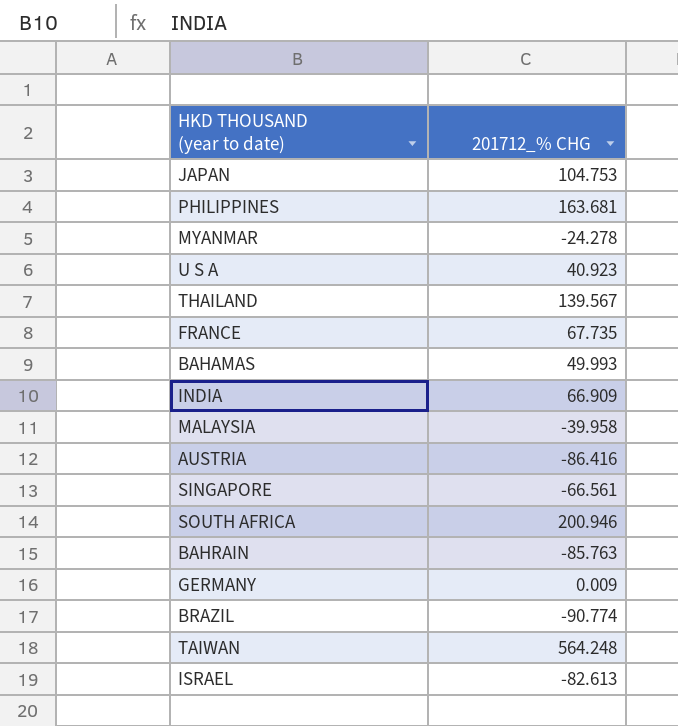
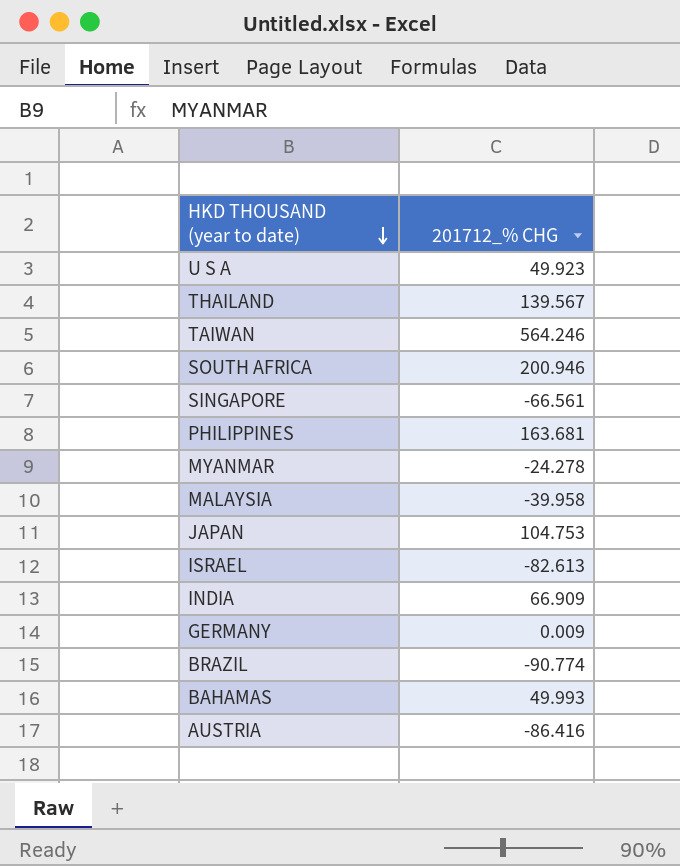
row order: none -> HKD THOUSAND (year to date) descending
row FRANCE: 67.735 -> none
row BAHRAIN: -85.763 -> none
U S A | 201712_% CHG: 40.923 -> 49.923
TAIWAN | 201712_% CHG: 564.248 -> 564.246

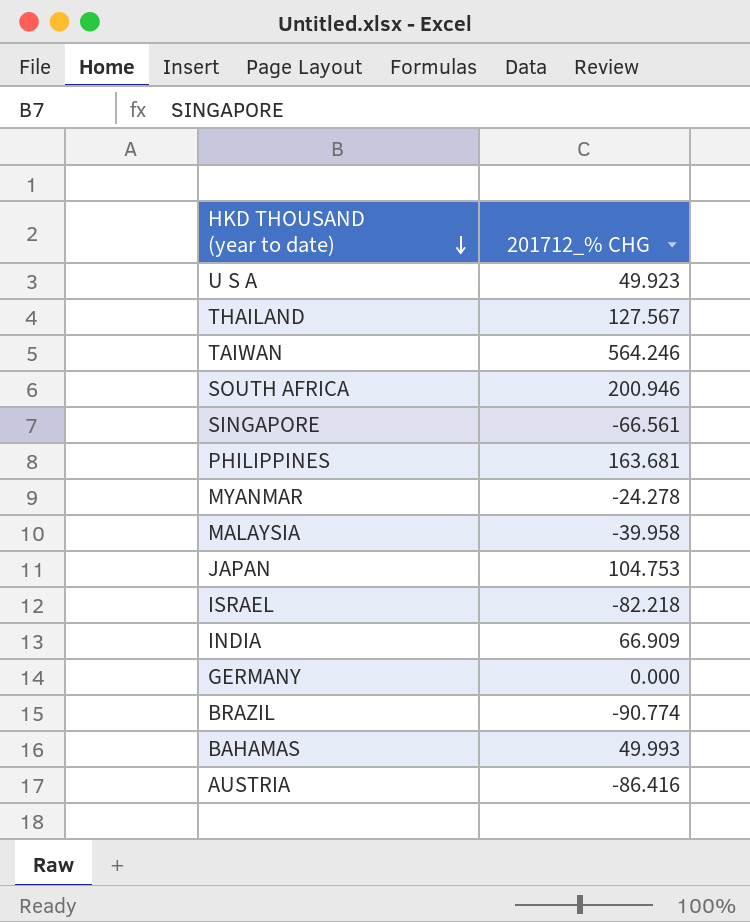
THAILAND | 201712_% CHG: 139.567 -> 127.567
ISRAEL | 201712_% CHG: -82.613 -> -82.218
GERMANY | 201712_% CHG: 0.009 -> 0.000

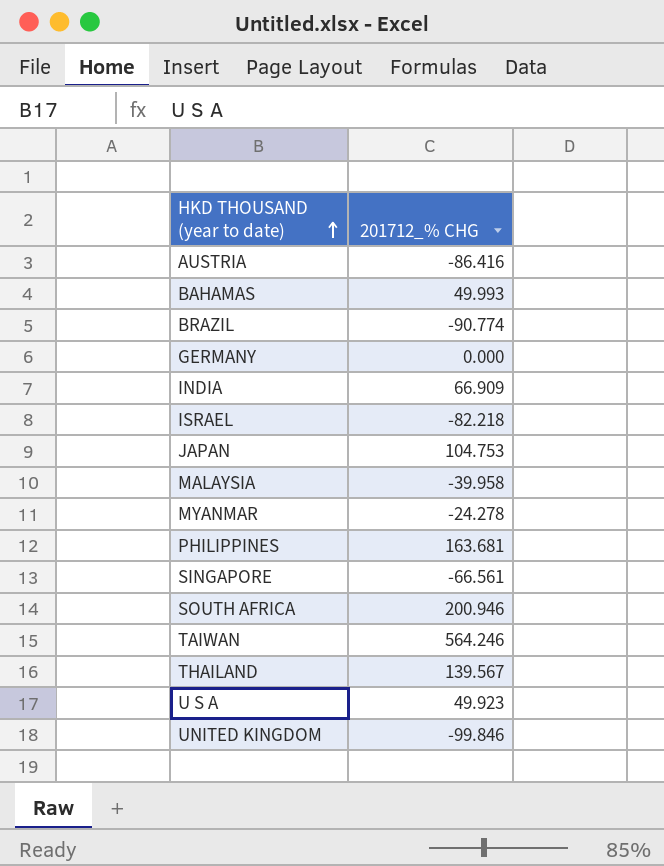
row order: HKD THOUSAND (year to date) descending -> HKD THOUSAND (year to date) ascending
THAILAND | 201712_% CHG: 127.567 -> 139.567
row UNITED KINGDOM: none -> -99.846

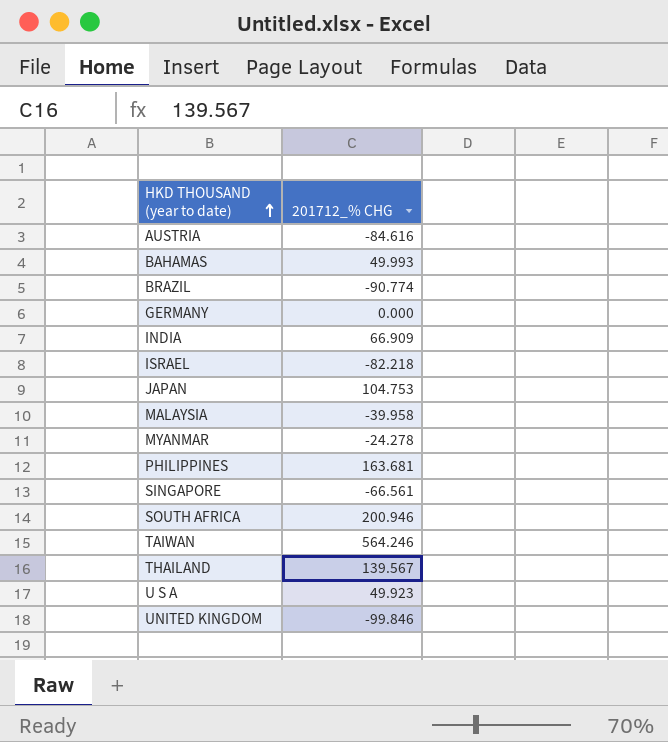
AUSTRIA | 201712_% CHG: -86.416 -> -84.616

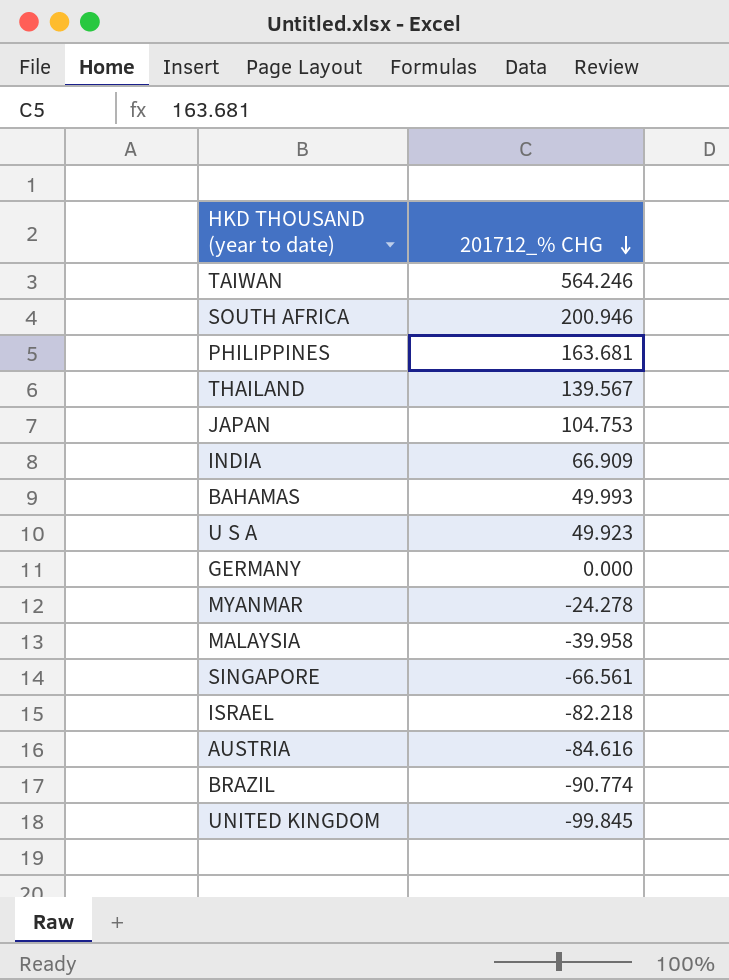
row order: HKD THOUSAND (year to date) ascending -> 201712_% CHG descending
UNITED KINGDOM | 201712_% CHG: -99.846 -> -99.845

